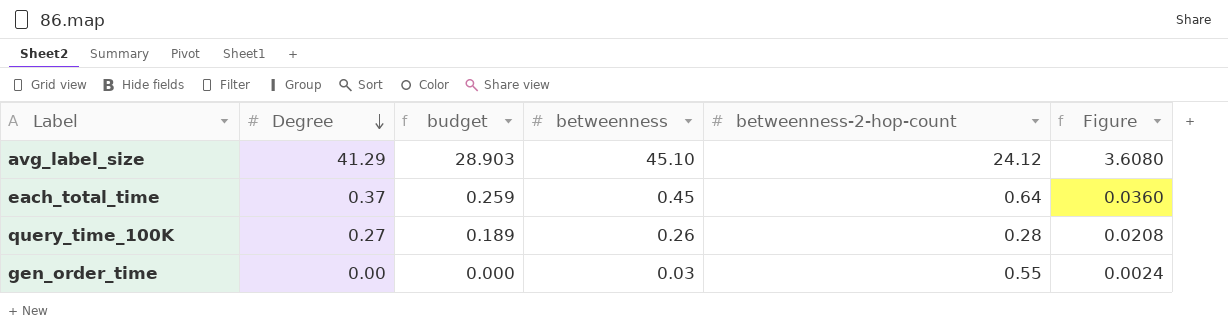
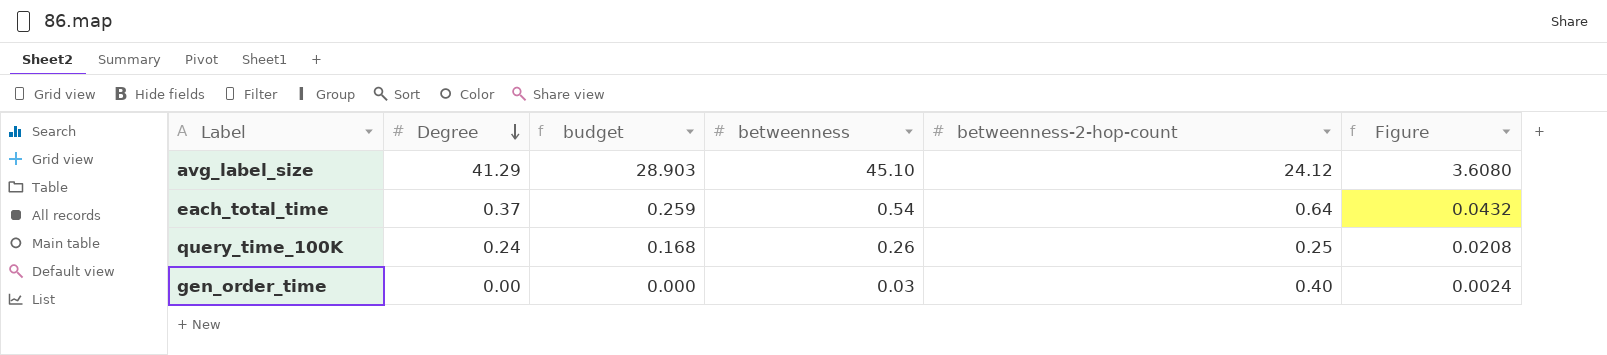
each_total_time | betweenness: 0.45 -> 0.54
each_total_time | Figure: 0.0360 -> 0.0432
query_time_100K | Degree: 0.27 -> 0.24
query_time_100K | budget: 0.189 -> 0.168
query_time_100K | betweenness-2-hop-count: 0.28 -> 0.25
gen_order_time | betweenness-2-hop-count: 0.55 -> 0.40

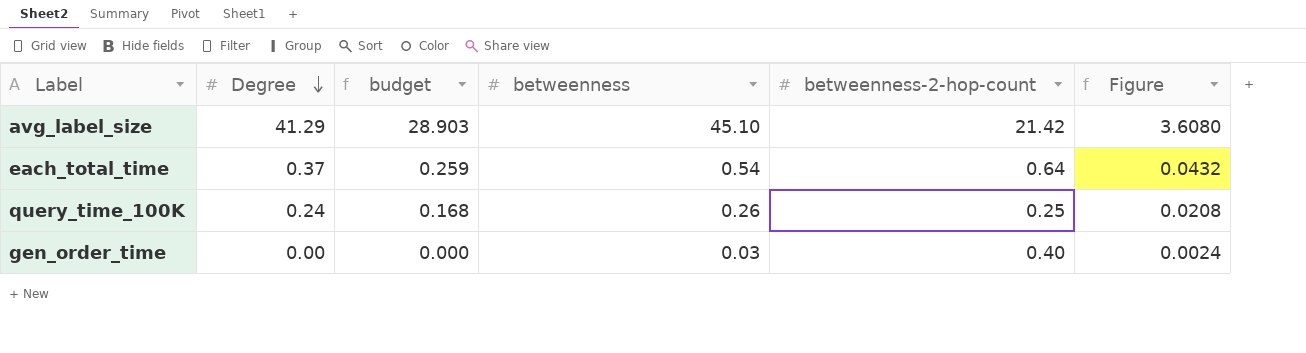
avg_label_size | betweenness-2-hop-count: 24.12 -> 21.42

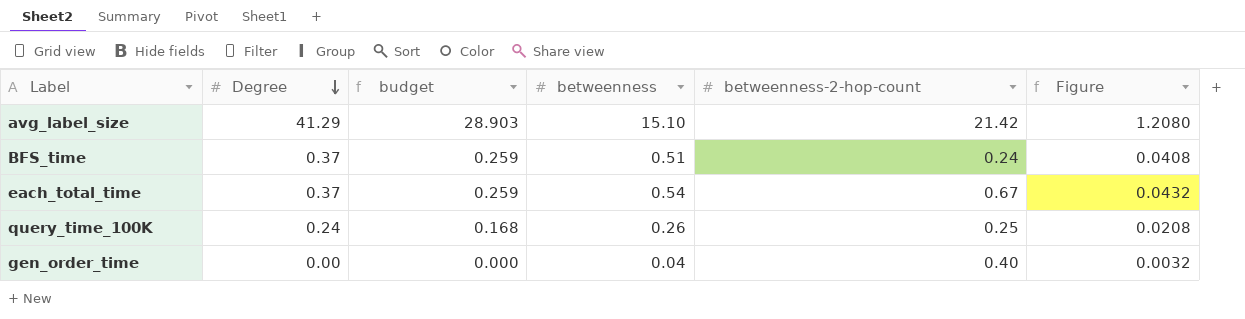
avg_label_size | betweenness: 45.10 -> 15.10
avg_label_size | Figure: 3.6080 -> 1.2080
row BFS_time: none -> 0.37 | 0.259 | 0.51 | 0.24 | 0.0408
each_total_time | betweenness-2-hop-count: 0.64 -> 0.67
gen_order_time | betweenness: 0.03 -> 0.04
gen_order_time | Figure: 0.0024 -> 0.0032

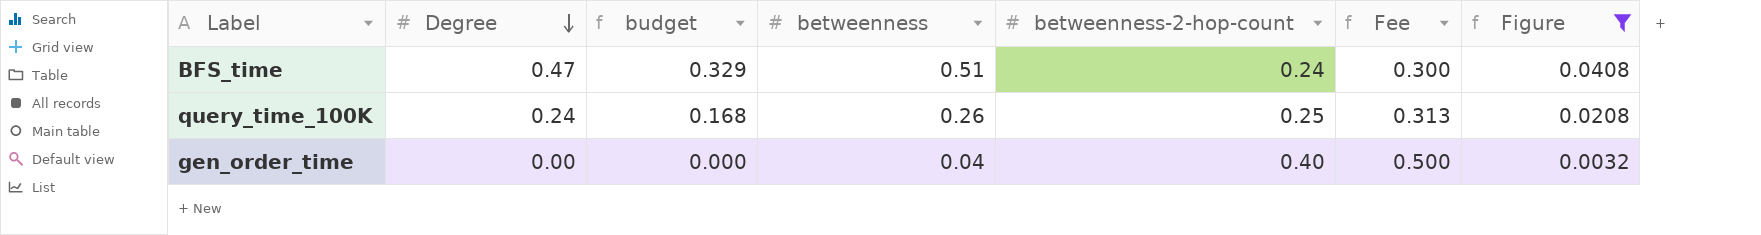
filter: none -> Figure <= 0.0408
column Fee | formula: none -> [betweenness-2-hop-count] * 1.25
BFS_time | Degree: 0.37 -> 0.47
BFS_time | budget: 0.259 -> 0.329

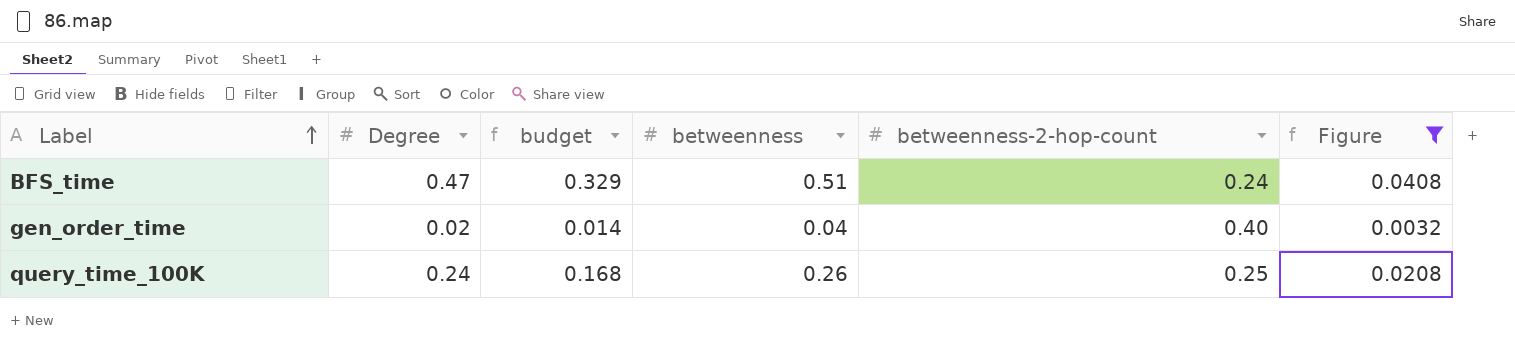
row order: Degree descending -> Label ascending
column Fee | formula: [betweenness-2-hop-count] * 1.25 -> none
gen_order_time | Degree: 0.00 -> 0.02
gen_order_time | budget: 0.000 -> 0.014

